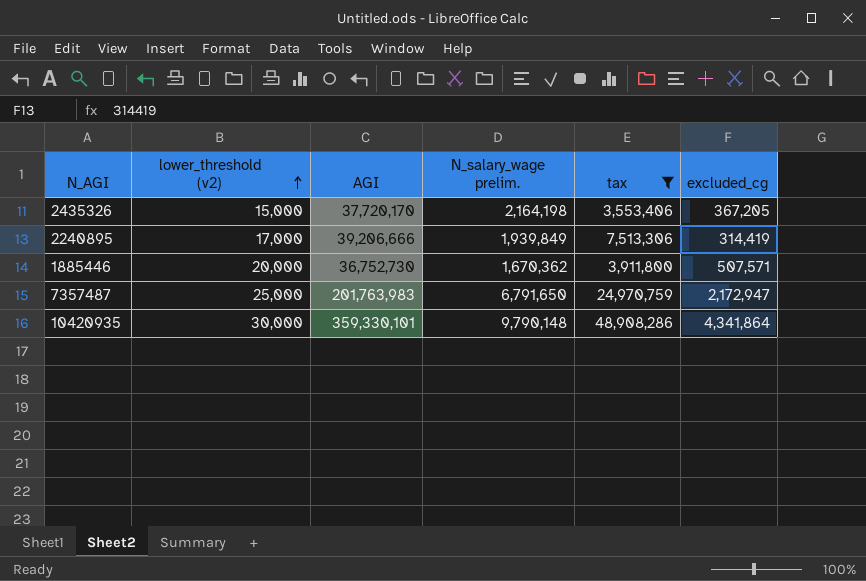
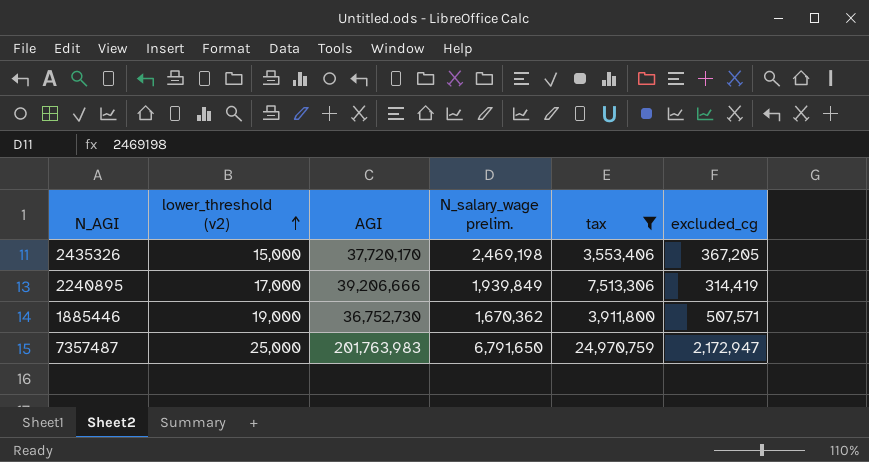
row 10420935: 30,000 | 359,330,101 | 9,790,148 | 48,908,286 | 4,341,864 -> none
2435326 | N_salary_wage prelim.: 2,164,198 -> 2,469,198
1885446 | lower_threshold (v2): 20,000 -> 19,000

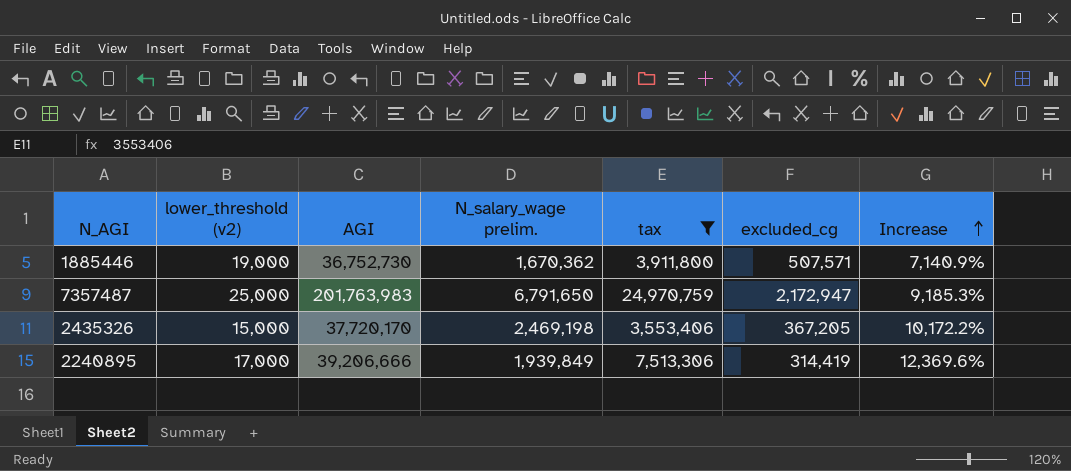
row order: lower_threshold (v2) ascending -> Increase ascending
column Increase | formula: none -> ([AGI] - [excluded_cg]) / [excluded_cg]

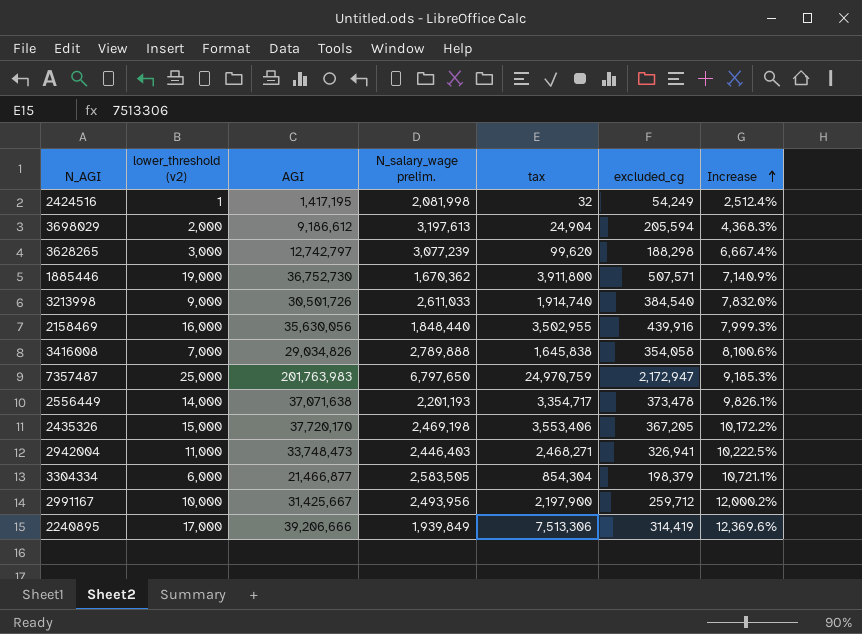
filter: tax >= 3,553,406 -> none
7357487 | N_salary_wage prelim.: 6,791,650 -> 6,797,650

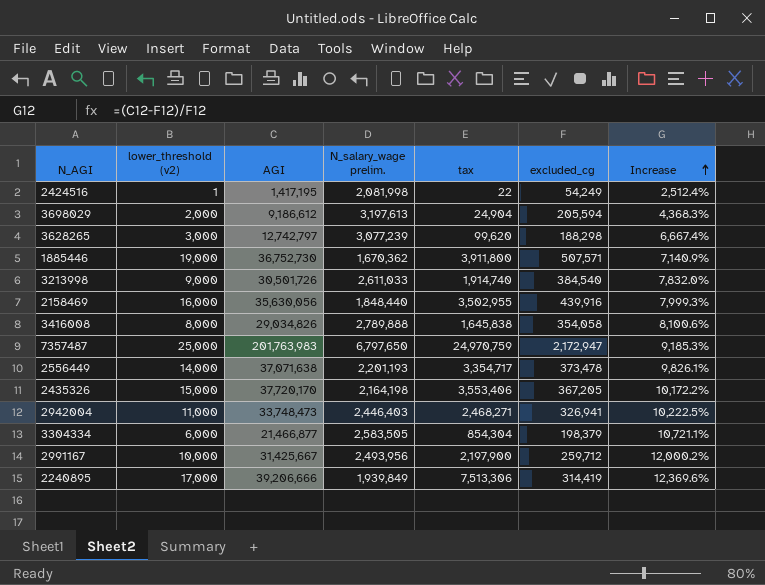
2424516 | tax: 32 -> 22
3416008 | lower_threshold (v2): 7,000 -> 8,000
2435326 | N_salary_wage prelim.: 2,469,198 -> 2,164,198

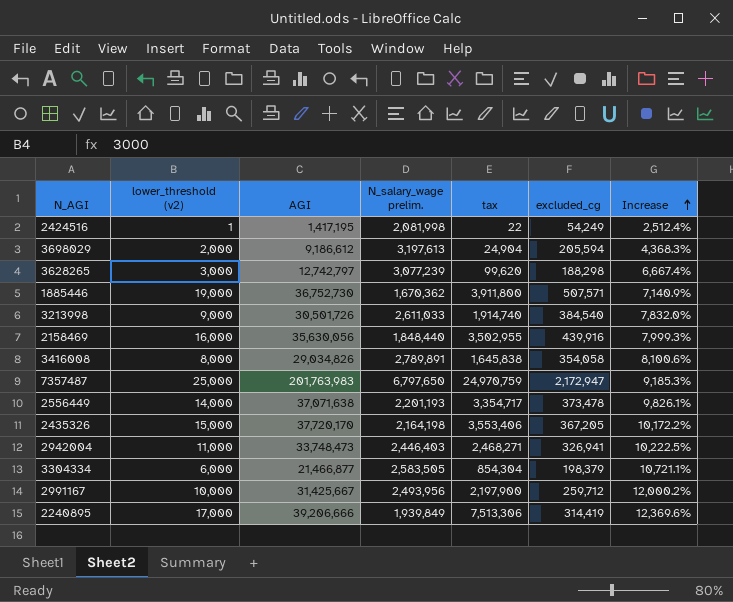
3416008 | N_salary_wage prelim.: 2,789,888 -> 2,789,891

